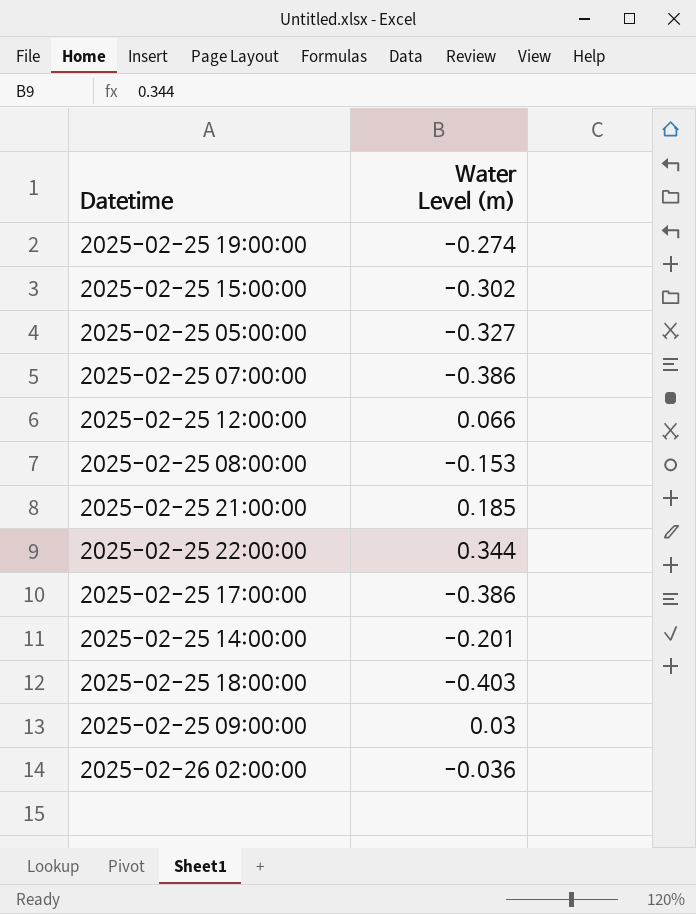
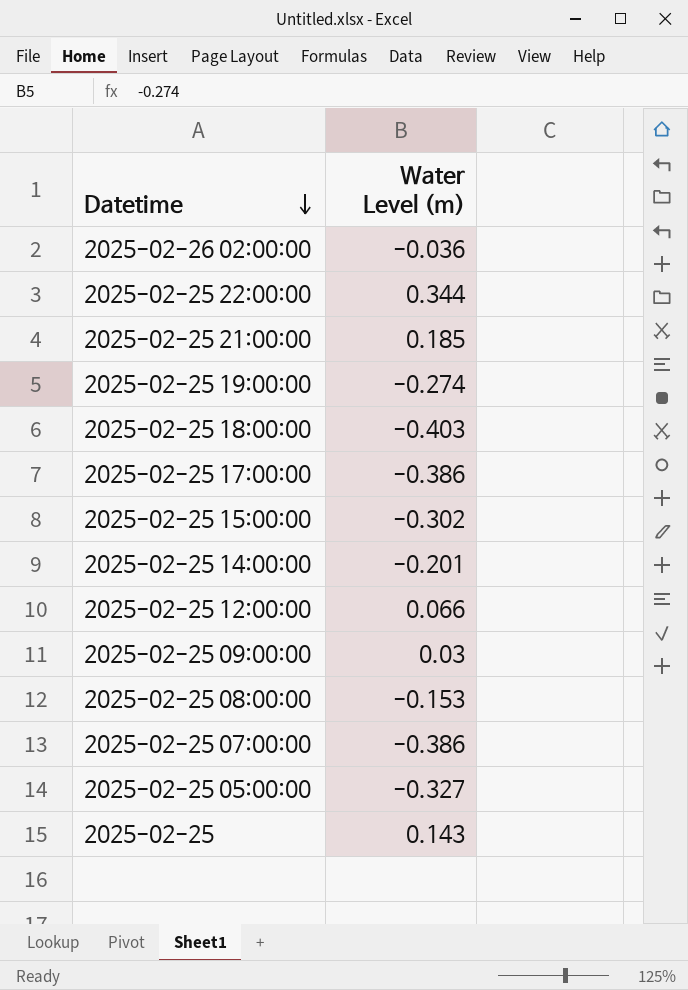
row order: none -> Datetime descending
row 2025-02-25: none -> 0.143

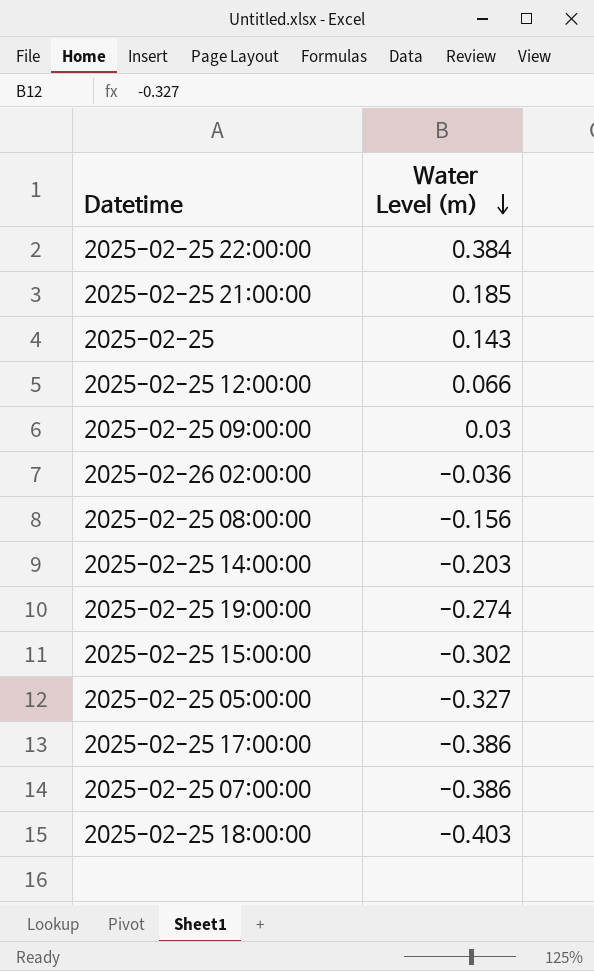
row order: Datetime descending -> Water Level (m) descending
2025-02-25 22:00:00 | Water Level (m): 0.344 -> 0.384
2025-02-25 08:00:00 | Water Level (m): -0.153 -> -0.156
2025-02-25 14:00:00 | Water Level (m): -0.201 -> -0.203

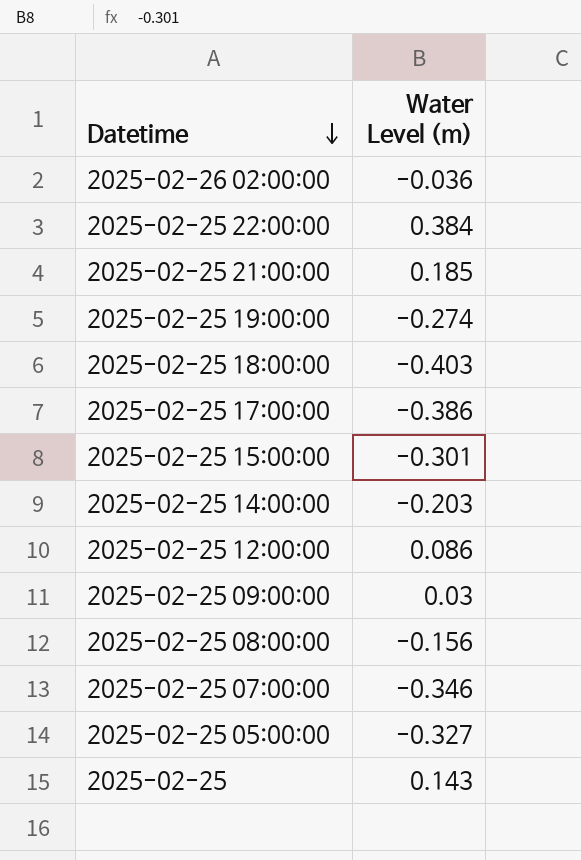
row order: Water Level (m) descending -> Datetime descending
2025-02-25 15:00:00 | Water Level (m): -0.302 -> -0.301
2025-02-25 12:00:00 | Water Level (m): 0.066 -> 0.086
2025-02-25 07:00:00 | Water Level (m): -0.386 -> -0.346

